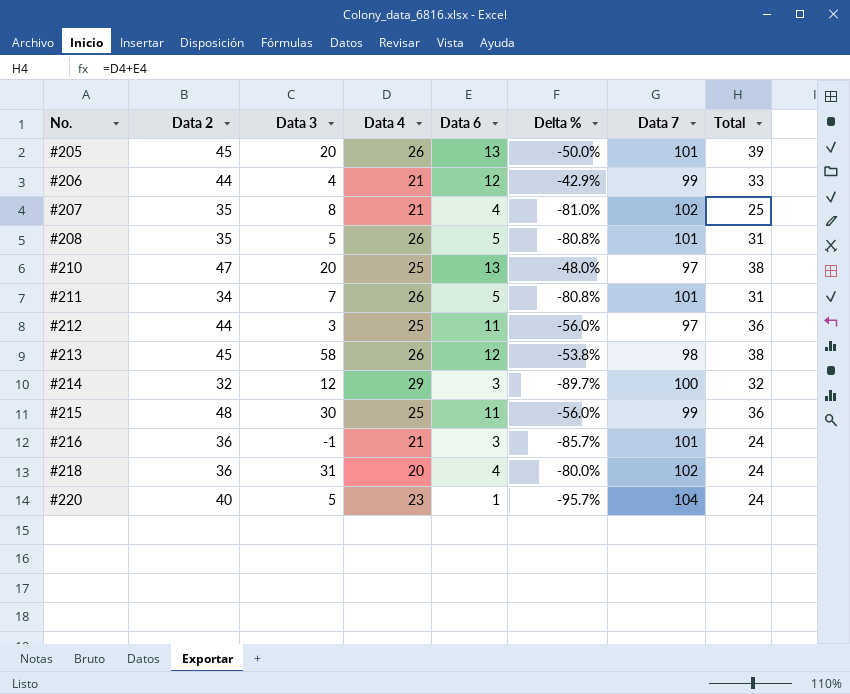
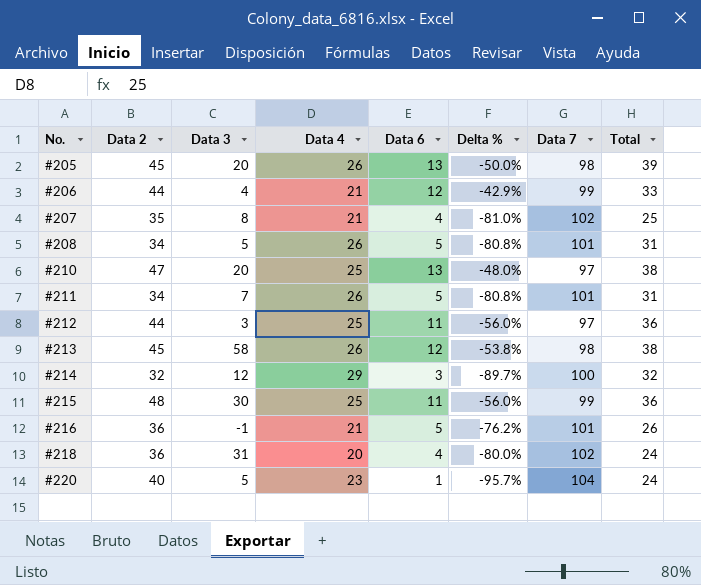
#205 | Data 7: 101 -> 98
#208 | Data 2: 35 -> 34
#216 | Data 6: 3 -> 5
#216 | Delta %: -85.7% -> -76.2%
#216 | Total: 24 -> 26

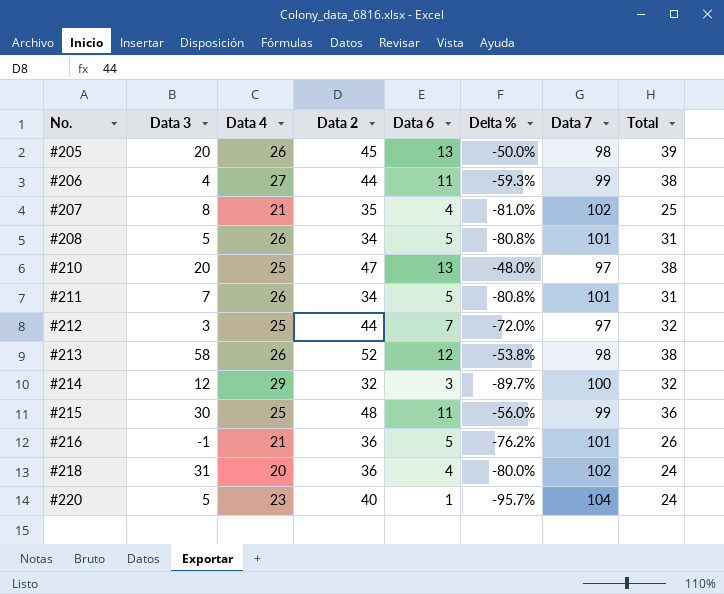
column Data 2 | position: 2 -> 4
#206 | Data 4: 21 -> 27
#206 | Data 6: 12 -> 11
#206 | Delta %: -42.9% -> -59.3%
#206 | Total: 33 -> 38
#212 | Data 6: 11 -> 7
#212 | Delta %: -56.0% -> -72.0%
#212 | Total: 36 -> 32
#213 | Data 2: 45 -> 52

